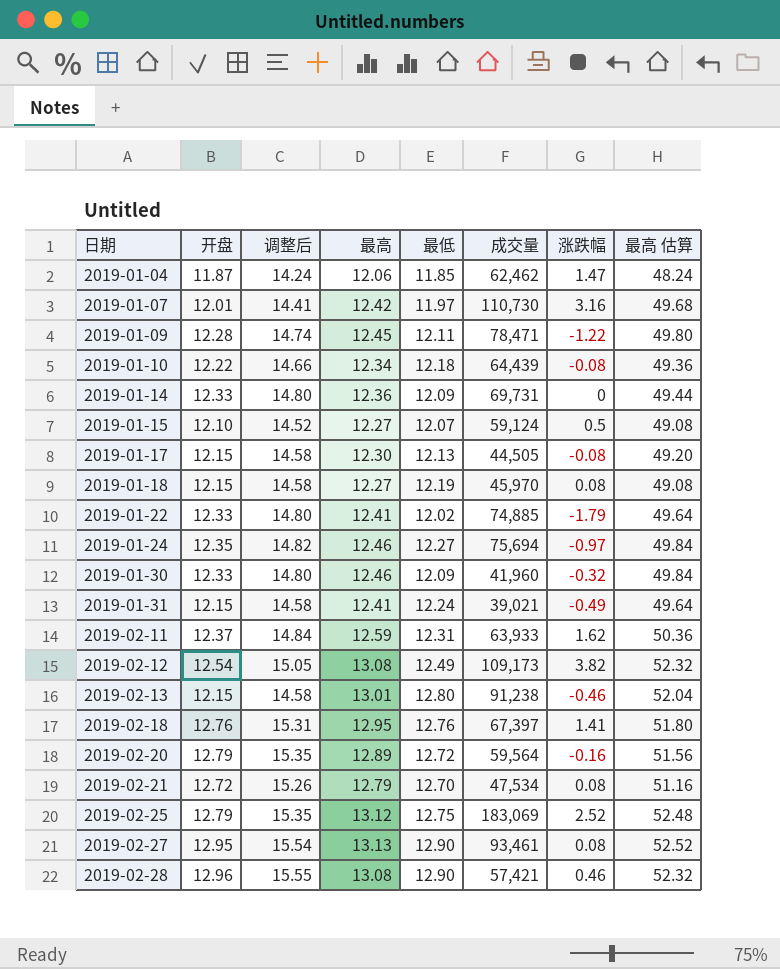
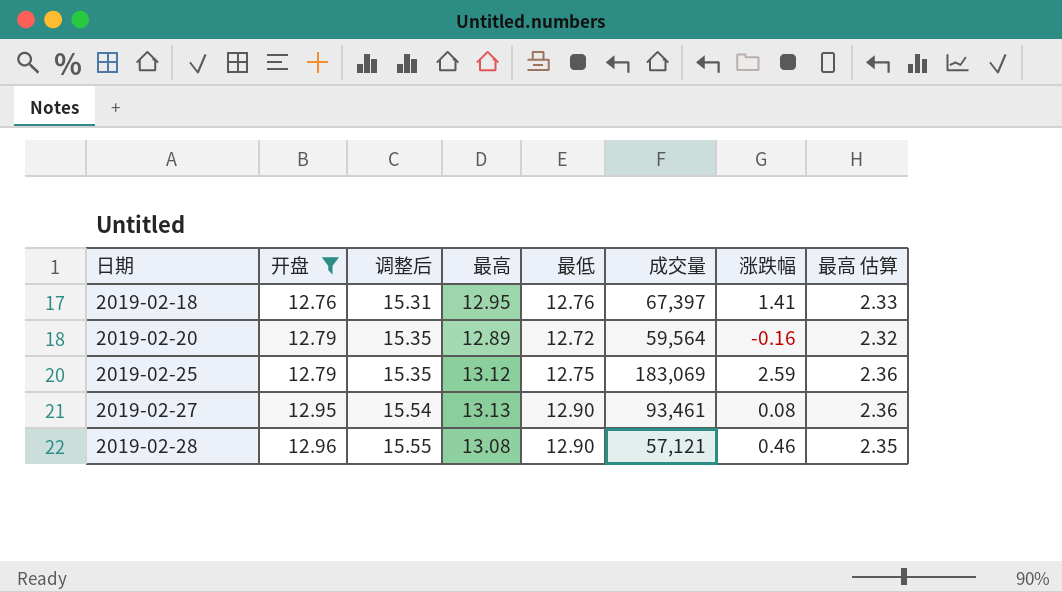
filter: none -> 开盘 >= 12.76
column 最高 估算 | formula: [最高] * 4 -> [最高] * 0.18
2019-02-25 | 涨跌幅: 2.52 -> 2.59
2019-02-28 | 成交量: 57,421 -> 57,121

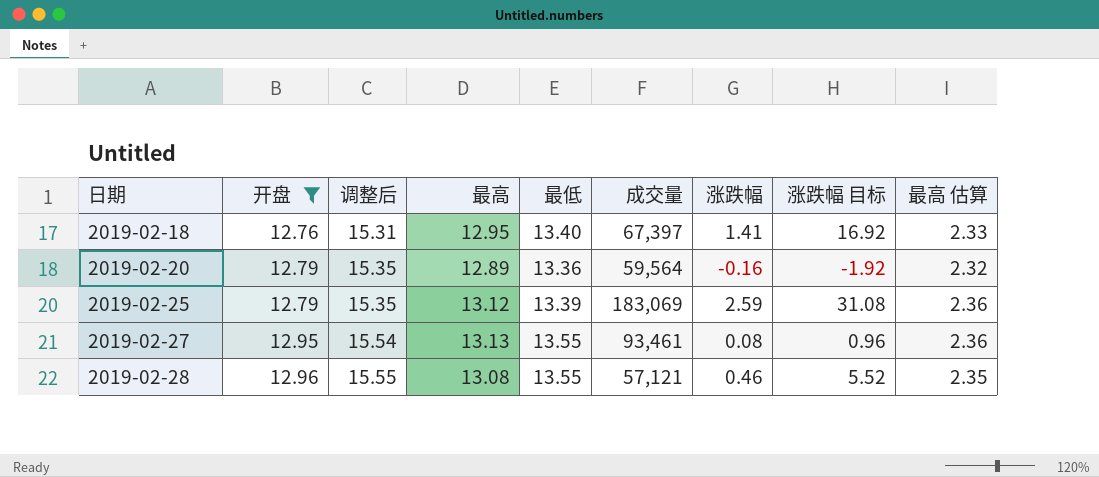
column 涨跌幅 目标 | formula: none -> [涨跌幅] * 12
2019-02-18 | 最低: 12.76 -> 13.40
2019-02-20 | 最低: 12.72 -> 13.36
2019-02-25 | 最低: 12.75 -> 13.39
2019-02-27 | 最低: 12.90 -> 13.55
2019-02-28 | 最低: 12.90 -> 13.55

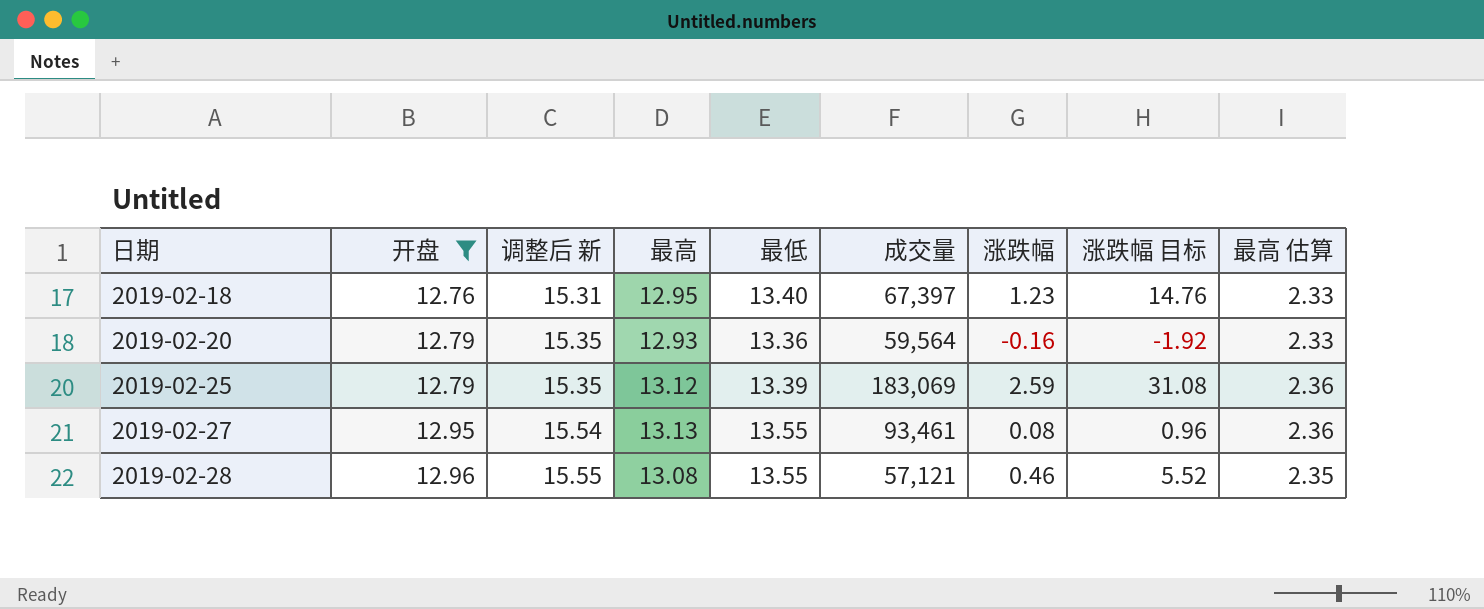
column name: 调整后 -> 调整后 新
2019-02-18 | 涨跌幅: 1.41 -> 1.23
2019-02-18 | 涨跌幅 目标: 16.92 -> 14.76
2019-02-20 | 最高: 12.89 -> 12.93
2019-02-20 | 最高 估算: 2.32 -> 2.33

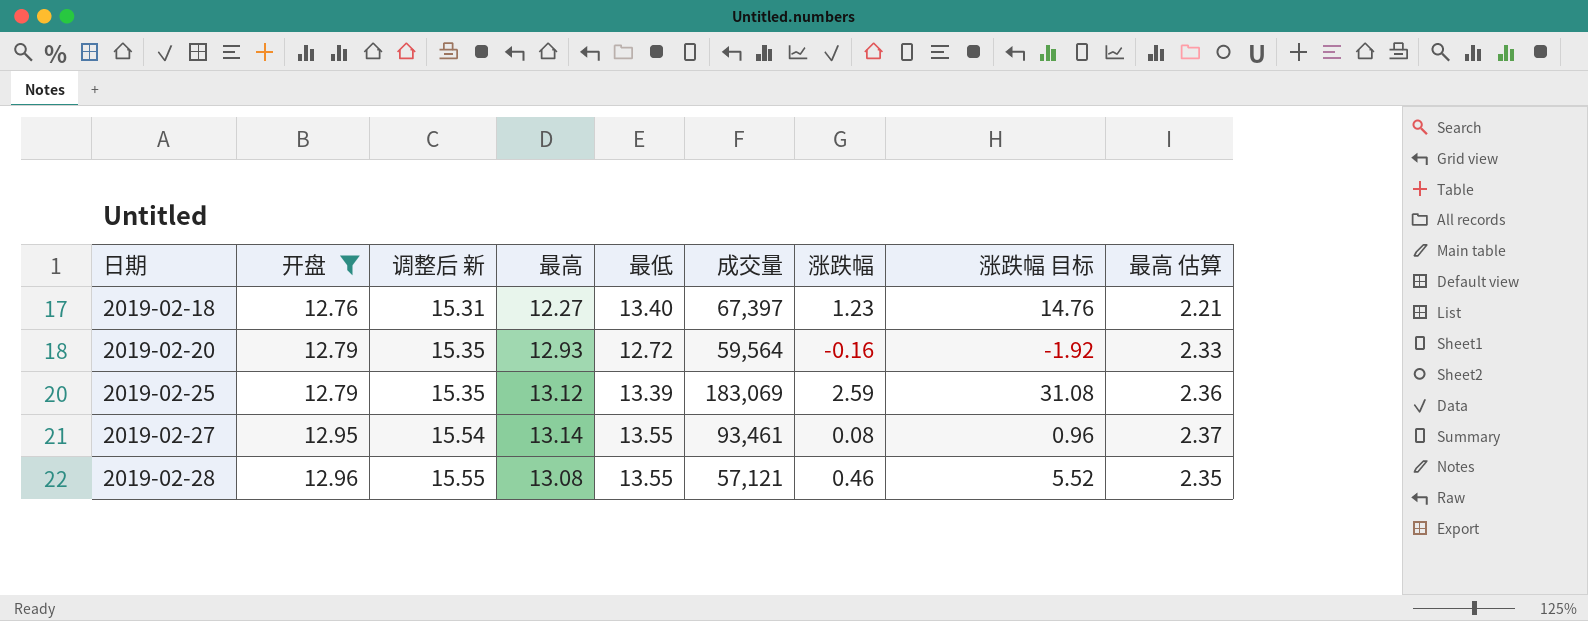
2019-02-18 | 最高: 12.95 -> 12.27
2019-02-18 | 最高 估算: 2.33 -> 2.21
2019-02-20 | 最低: 13.36 -> 12.72
2019-02-27 | 最高: 13.13 -> 13.14
2019-02-27 | 最高 估算: 2.36 -> 2.37

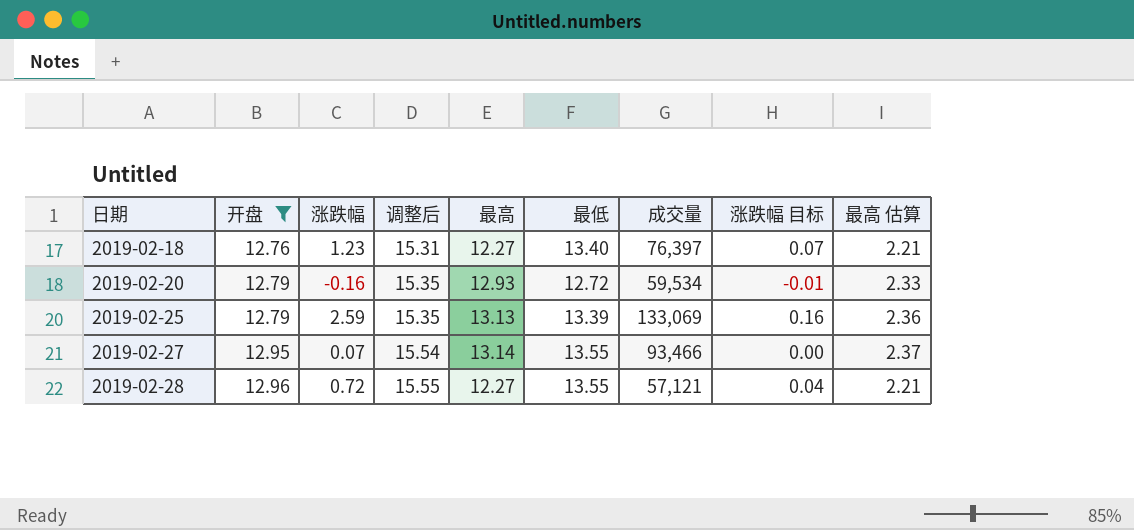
column 涨跌幅 | position: 7 -> 3
column name: 调整后 新 -> 调整后
column 涨跌幅 目标 | formula: [涨跌幅] * 12 -> [涨跌幅] * 0.06
2019-02-18 | 成交量: 67,397 -> 76,397
2019-02-20 | 成交量: 59,564 -> 59,534
2019-02-25 | 最高: 13.12 -> 13.13
2019-02-25 | 成交量: 183,069 -> 133,069
2019-02-27 | 涨跌幅: 0.08 -> 0.07
2019-02-27 | 成交量: 93,461 -> 93,466
2019-02-28 | 涨跌幅: 0.46 -> 0.72
2019-02-28 | 最高: 13.08 -> 12.27
2019-02-28 | 最高 估算: 2.35 -> 2.21

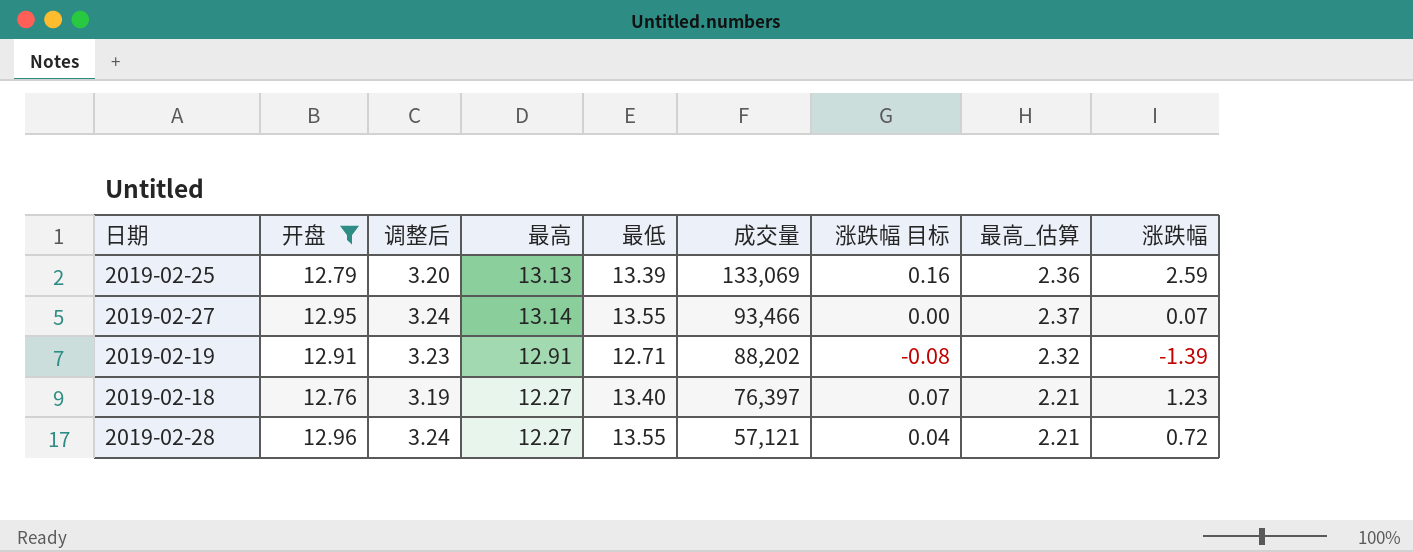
row order: 日期 ascending -> 成交量 descending
column 调整后 | formula: [开盘] * 1.2 -> [开盘] * 0.25
column name: 最高 估算 -> 最高_估算
column 涨跌幅 | position: 3 -> 9
row 2019-02-20: 12.79 | -0.16 | 15.35 | 12.93 | 12.72 | 59,534 | -0.01 | 2.33 -> none
row 2019-02-19: none -> 12.91 | 3.23 | 12.91 | 12.71 | 88,202 | -0.08 | 2.32 | -1.39

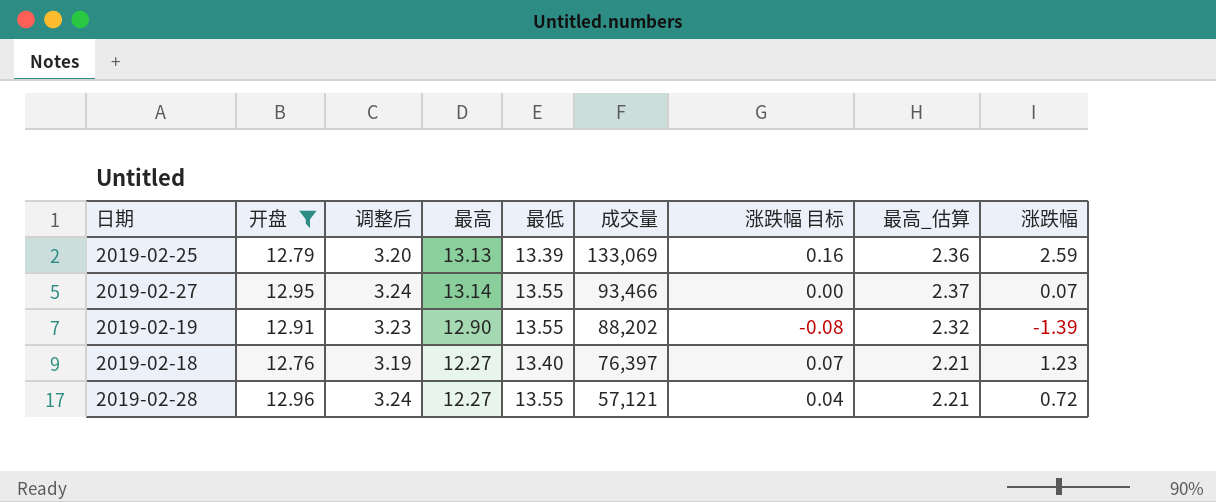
2019-02-19 | 最高: 12.91 -> 12.90
2019-02-19 | 最低: 12.71 -> 13.55

